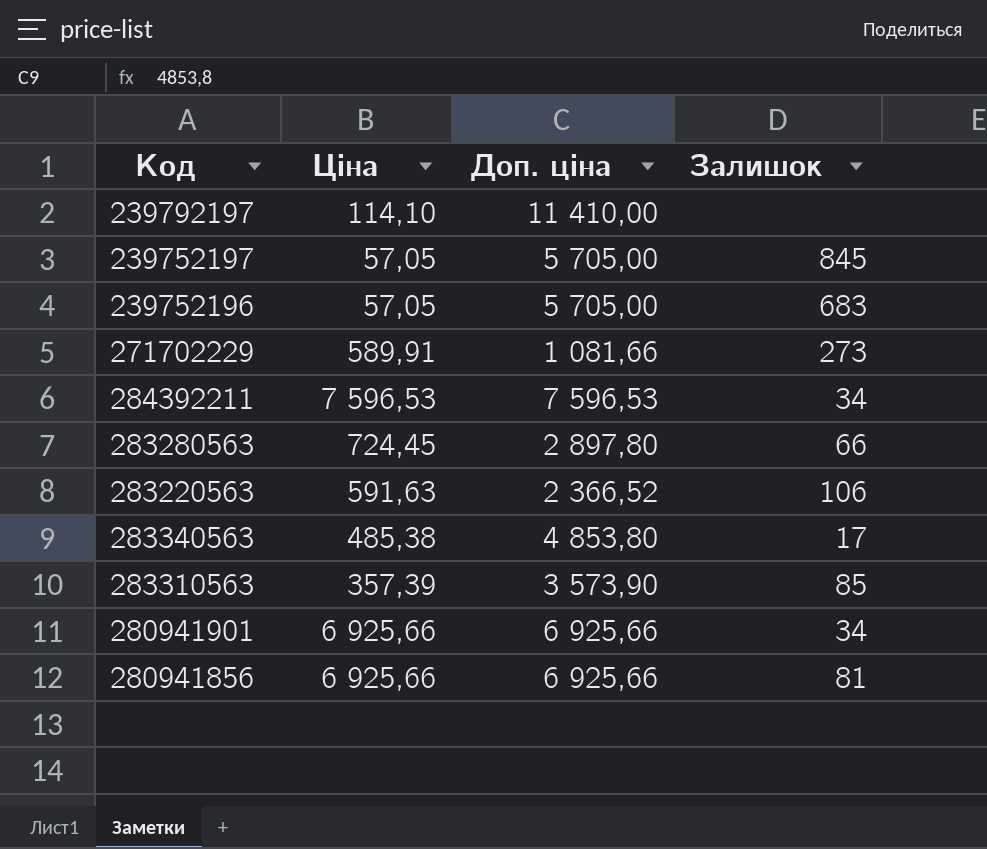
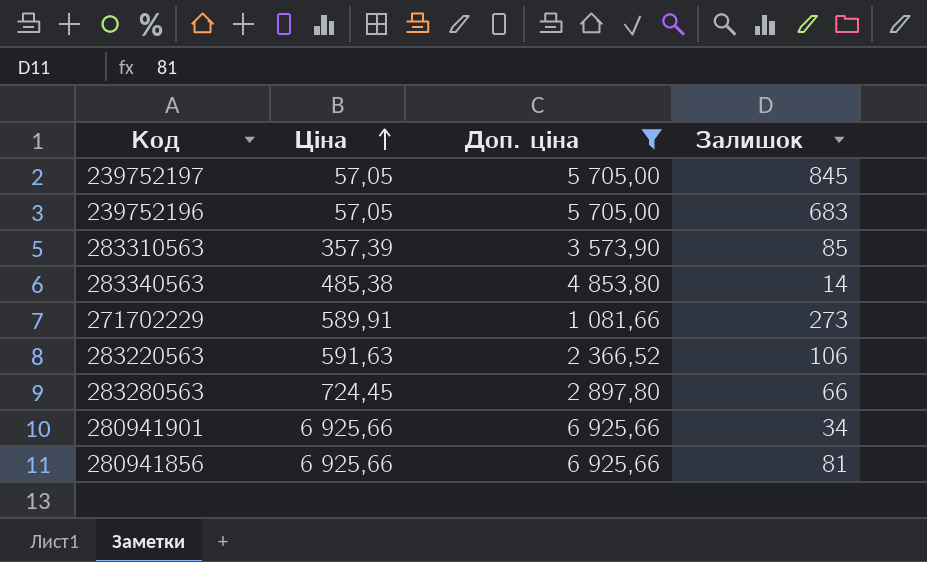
filter: none -> Доп. ціна <= 6 925,66
row order: none -> Ціна ascending
283340563 | Залишок: 17 -> 14

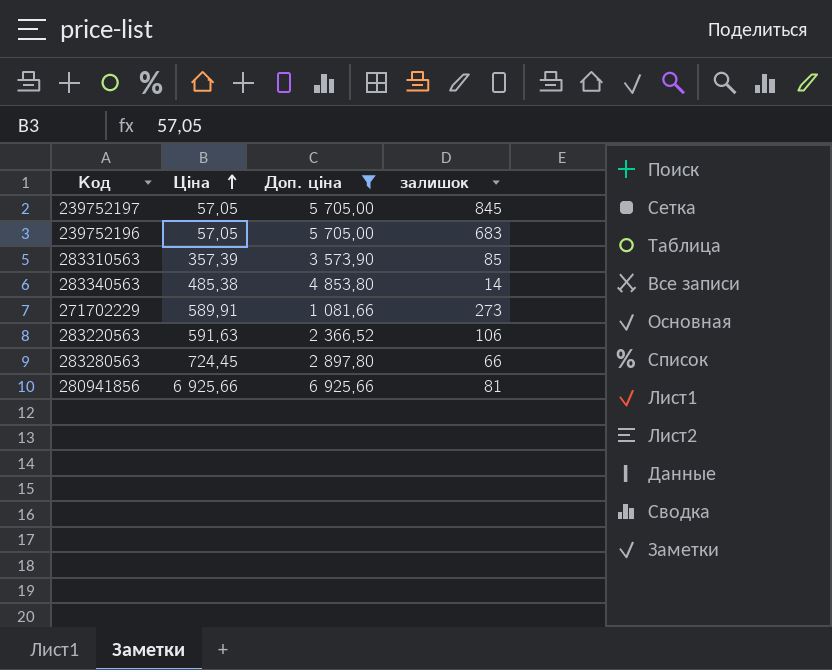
column name: Залишок -> залишок
row 280941901: 6 925,66 | 6 925,66 | 34 -> none

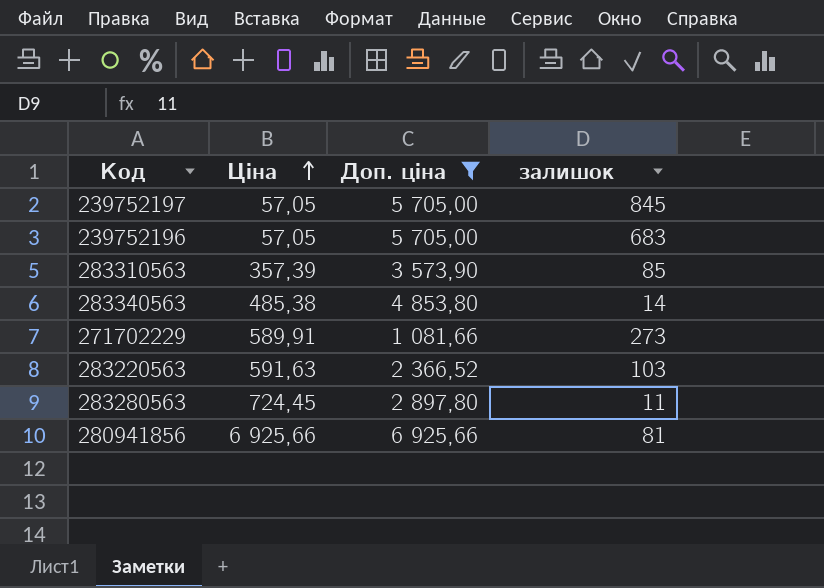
283220563 | залишок: 106 -> 103
283280563 | залишок: 66 -> 11

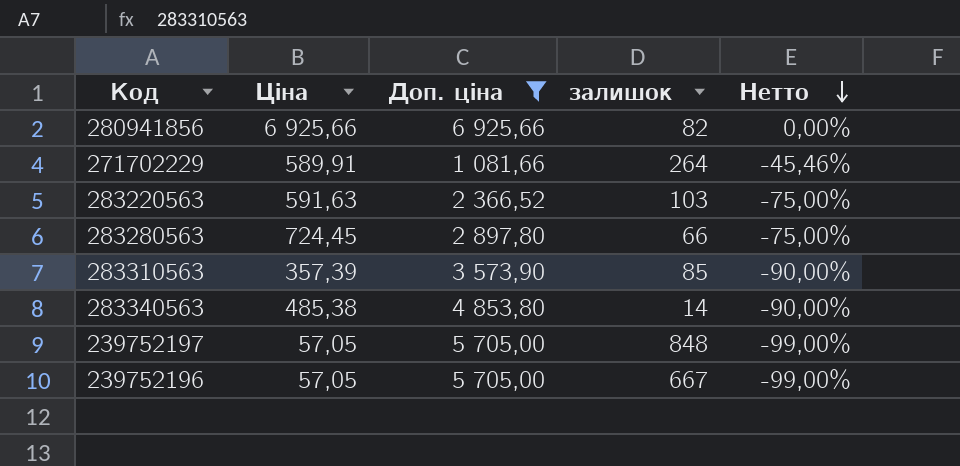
row order: Ціна ascending -> Нетто descending
column Нетто | formula: none -> ([Ціна] - [Доп. ціна]) / [Доп. ціна]
280941856 | залишок: 81 -> 82
271702229 | залишок: 273 -> 264
283280563 | залишок: 11 -> 66
239752197 | залишок: 845 -> 848
239752196 | залишок: 683 -> 667

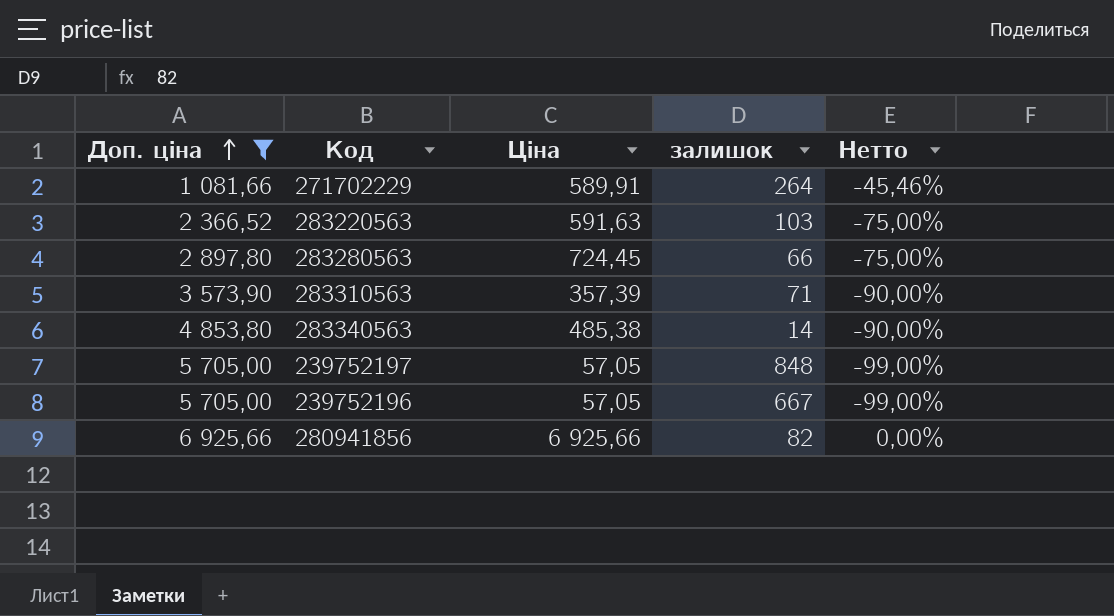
row order: Нетто descending -> Доп. ціна ascending
column Доп. ціна | position: 3 -> 1
283310563 | залишок: 85 -> 71

